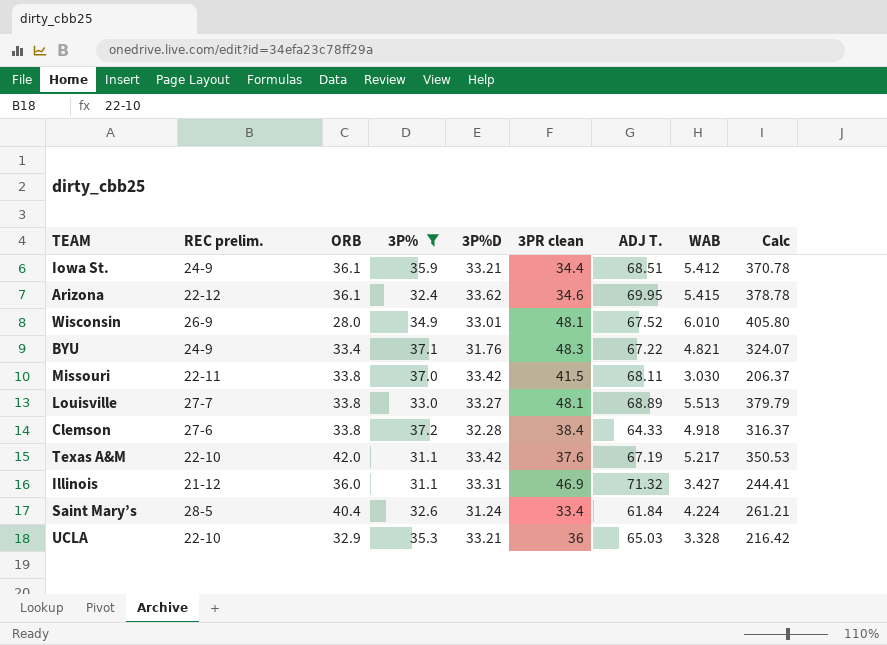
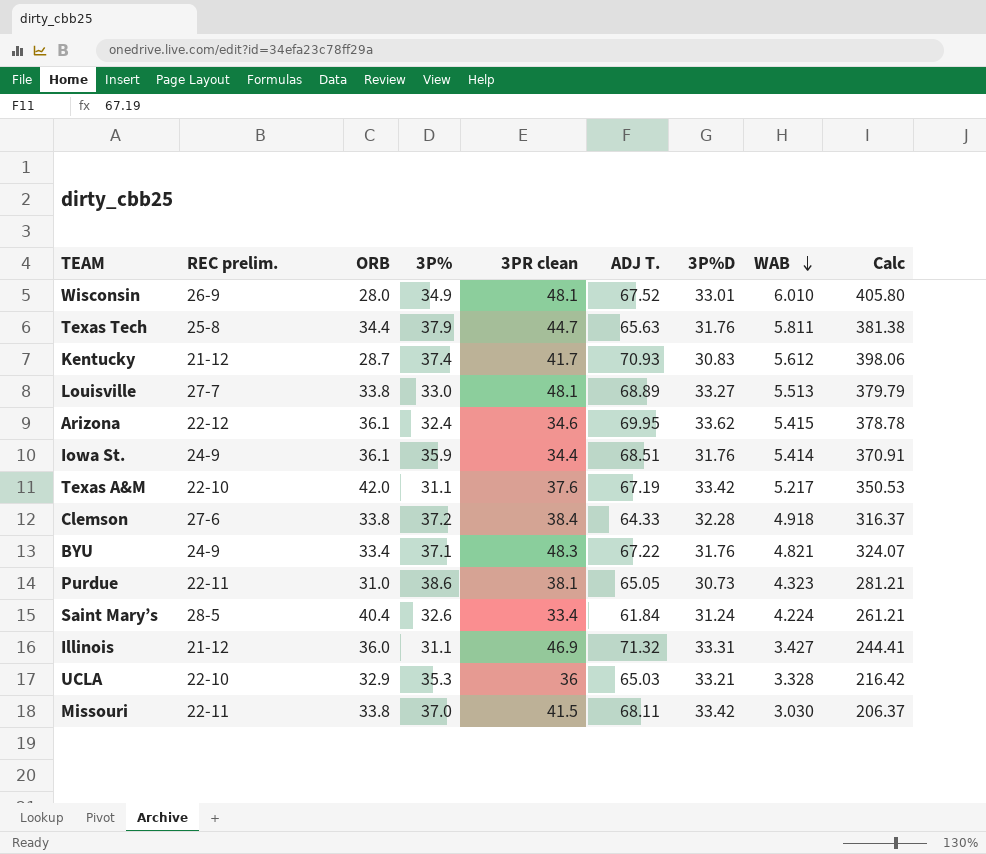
filter: 3P% <= 37.2 -> none
row order: none -> WAB descending
column 3P%D | position: 5 -> 7
Iowa St. | 3P%D: 33.21 -> 31.76
Iowa St. | WAB: 5.412 -> 5.414
Iowa St. | Calc: 370.78 -> 370.91

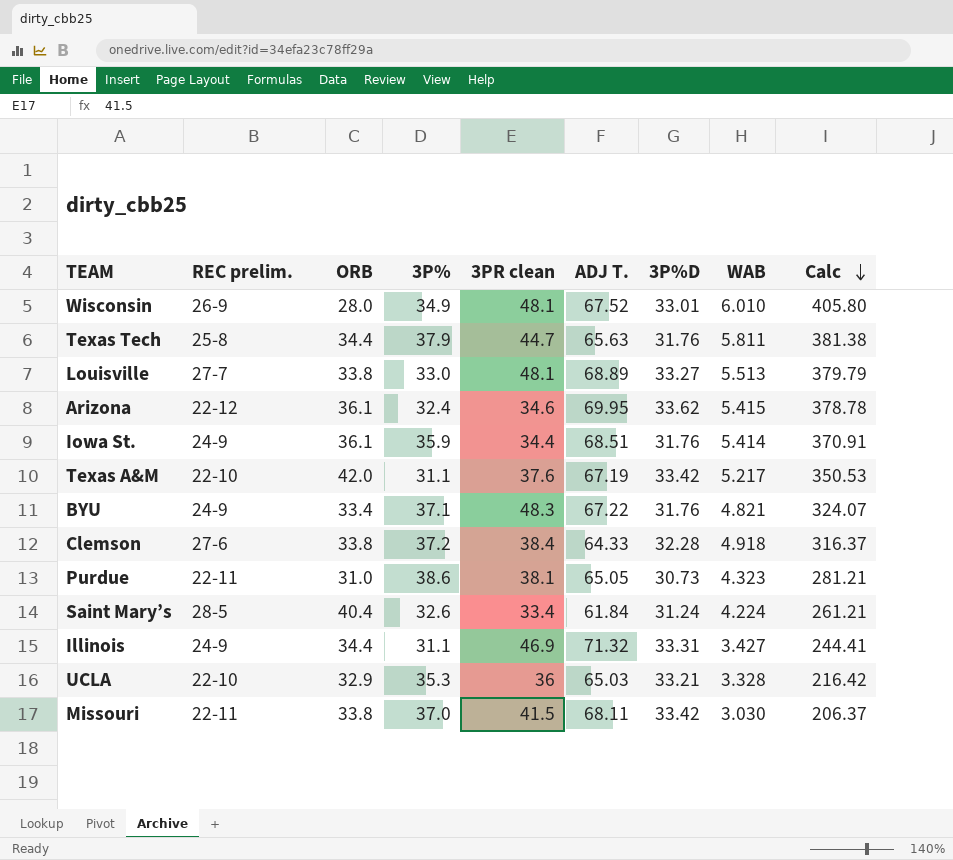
row order: WAB descending -> Calc descending
row Kentucky: 21-12 | 28.7 | 37.4 | 41.7 | 70.93 | 30.83 | 5.612 | 398.06 -> none
Illinois | REC prelim.: 21-12 -> 24-9
Illinois | ORB: 36.0 -> 34.4

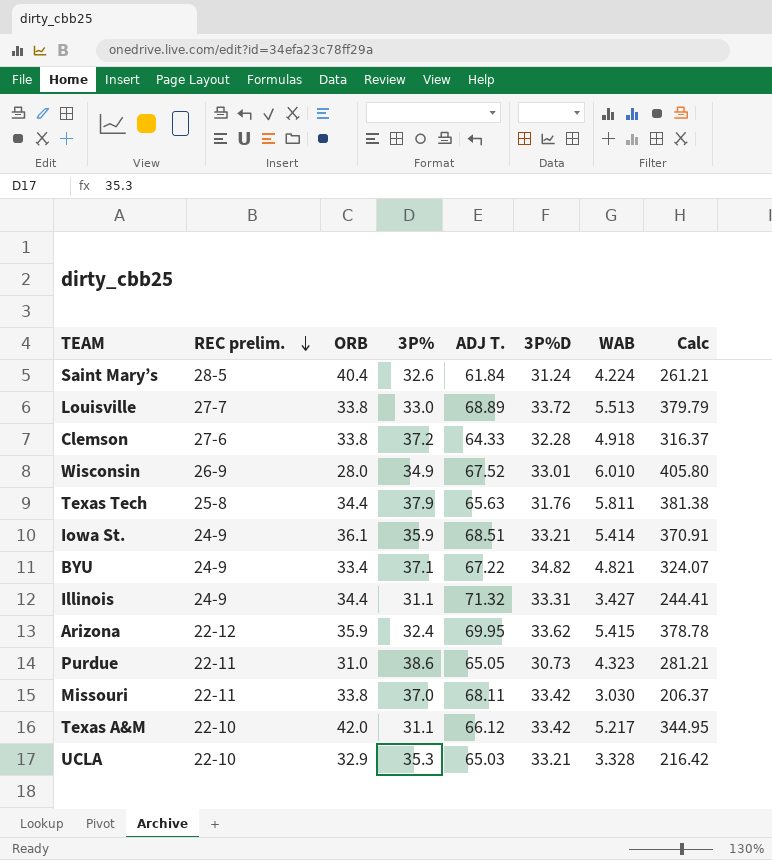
row order: Calc descending -> REC prelim. descending
column 3PR clean | position: 5 -> none
Louisville | 3P%D: 33.27 -> 33.72
Iowa St. | 3P%D: 31.76 -> 33.21
BYU | 3P%D: 31.76 -> 34.82
Arizona | ORB: 36.1 -> 35.9
Texas A&M | ADJ T.: 67.19 -> 66.12
Texas A&M | Calc: 350.53 -> 344.95

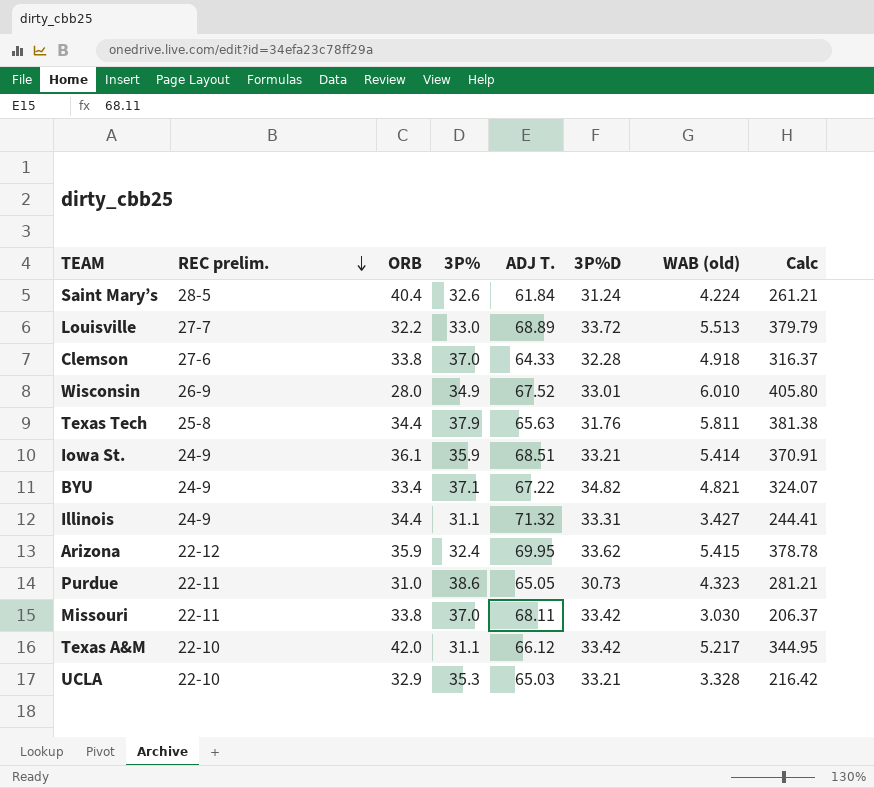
column name: WAB -> WAB (old)
Louisville | ORB: 33.8 -> 32.2
Clemson | 3P%: 37.2 -> 37.0

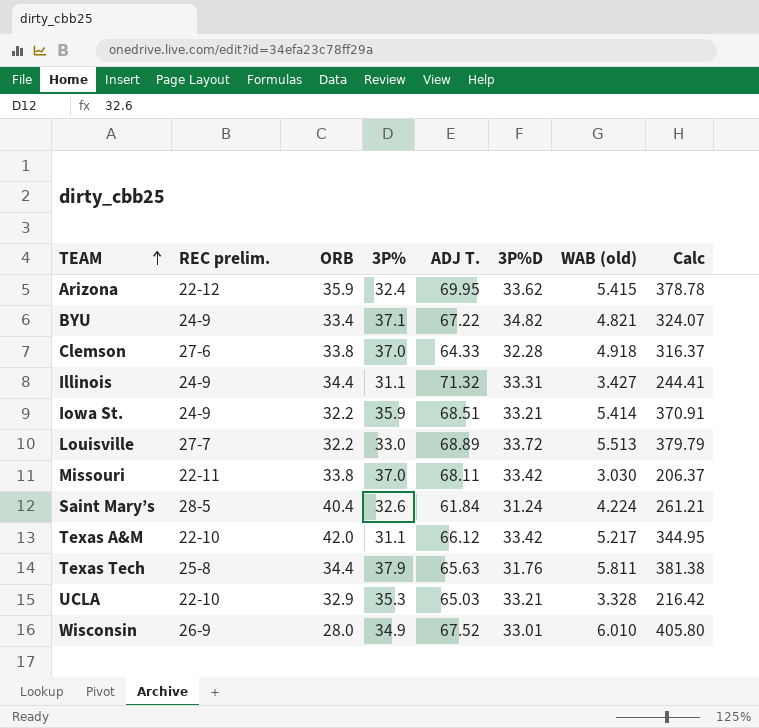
row order: REC prelim. descending -> TEAM ascending
row Purdue: 22-11 | 31.0 | 38.6 | 65.05 | 30.73 | 4.323 | 281.21 -> none
Iowa St. | ORB: 36.1 -> 32.2

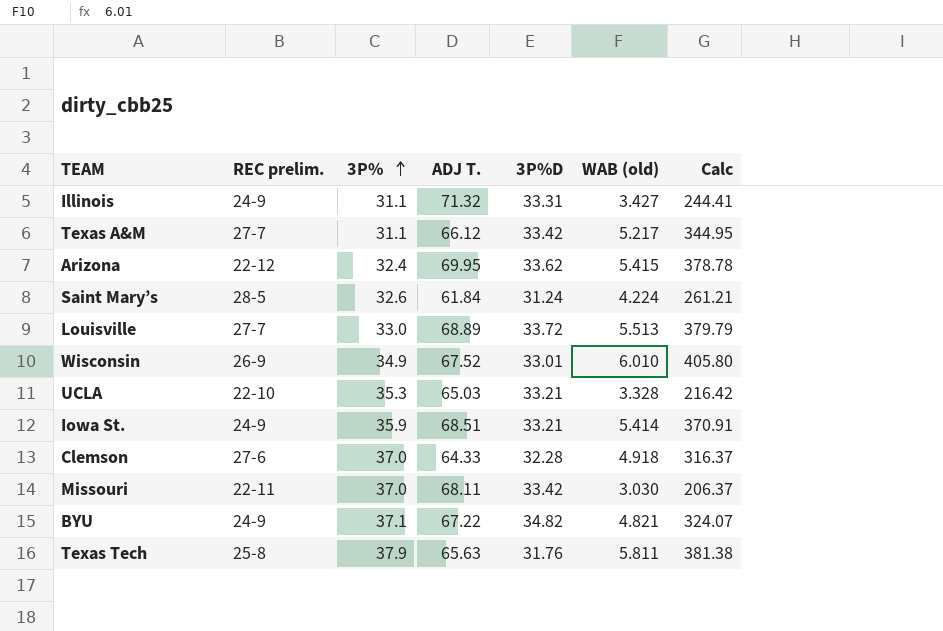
row order: TEAM ascending -> 3P% ascending
column ORB | position: 3 -> none
Texas A&M | REC prelim.: 22-10 -> 27-7

